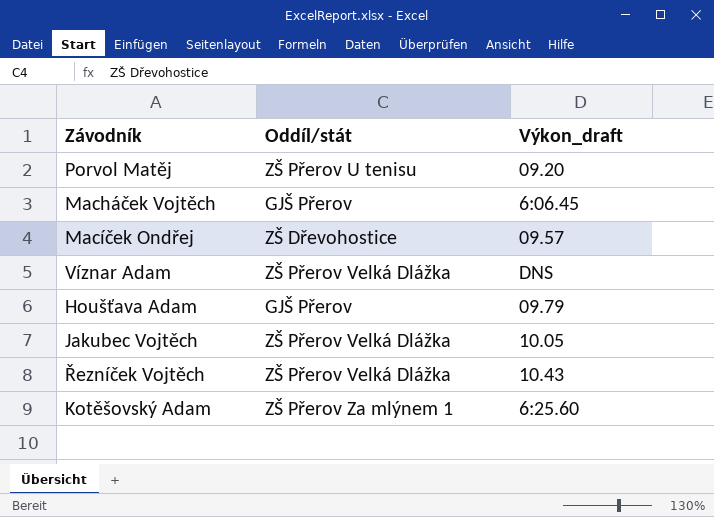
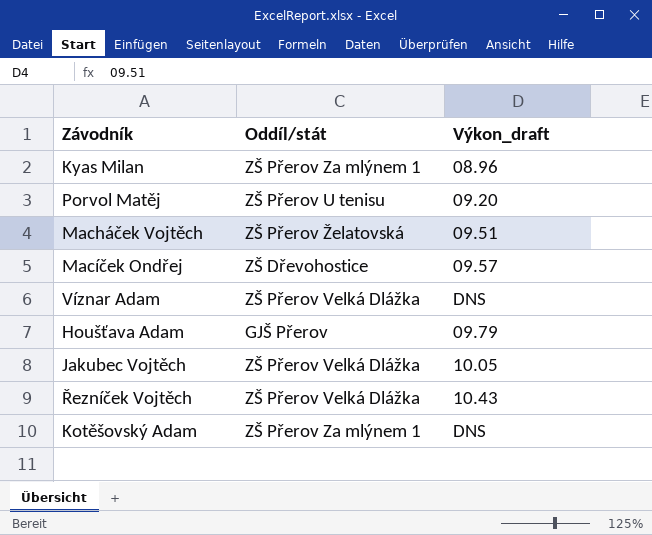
row Kyas Milan: none -> ZŠ Přerov Za mlýnem 1 | 08.96
Macháček Vojtěch | Oddíl/stát: GJŠ Přerov -> ZŠ Přerov Želatovská
Macháček Vojtěch | Výkon_draft: 6:06.45 -> 09.51
Kotěšovský Adam | Výkon_draft: 6:25.60 -> DNS

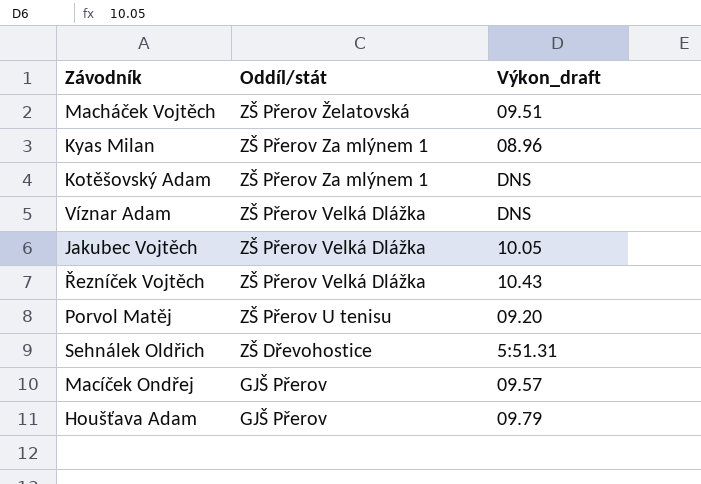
row order: none -> Oddíl/stát descending
row Sehnálek Oldřich: none -> ZŠ Dřevohostice | 5:51.31
Macíček Ondřej | Oddíl/stát: ZŠ Dřevohostice -> GJŠ Přerov

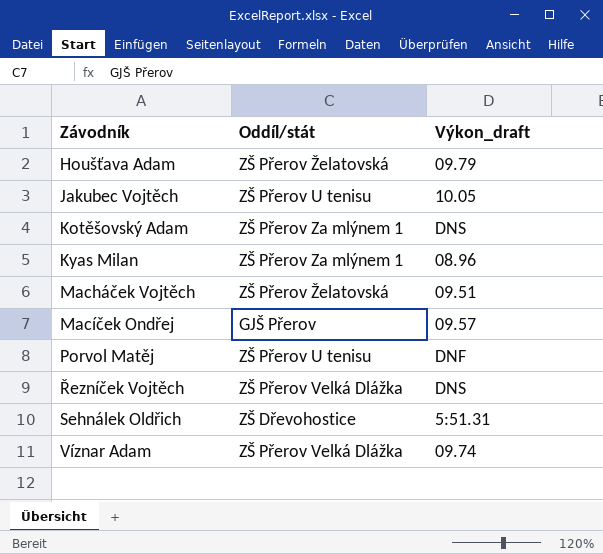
row order: Oddíl/stát descending -> Závodník ascending
Houšťava Adam | Oddíl/stát: GJŠ Přerov -> ZŠ Přerov Želatovská
Jakubec Vojtěch | Oddíl/stát: ZŠ Přerov Velká Dlážka -> ZŠ Přerov U tenisu
Porvol Matěj | Výkon_draft: 09.20 -> DNF
Řezníček Vojtěch | Výkon_draft: 10.43 -> DNS
Víznar Adam | Výkon_draft: DNS -> 09.74

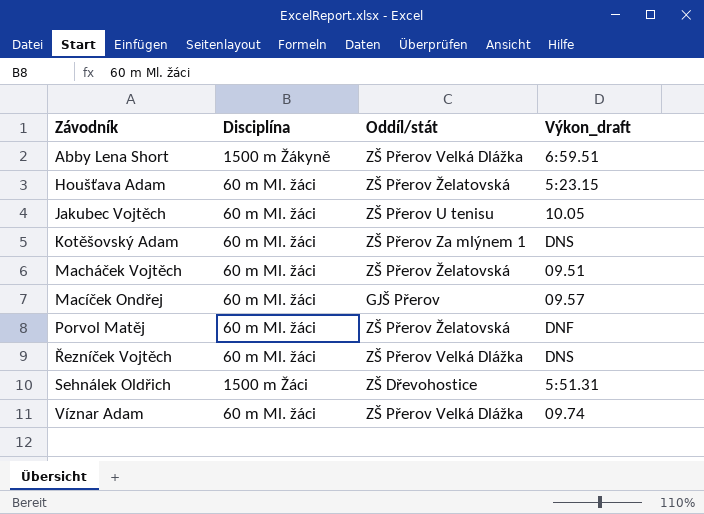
column Disciplína | position: none -> 2
row Kyas Milan: ZŠ Přerov Za mlýnem 1 | 08.96 -> none
row Abby Lena Short: none -> 1500 m Žákyně | ZŠ Přerov Velká Dlážka | 6:59.51
Houšťava Adam | Výkon_draft: 09.79 -> 5:23.15
Porvol Matěj | Oddíl/stát: ZŠ Přerov U tenisu -> ZŠ Přerov Želatovská

